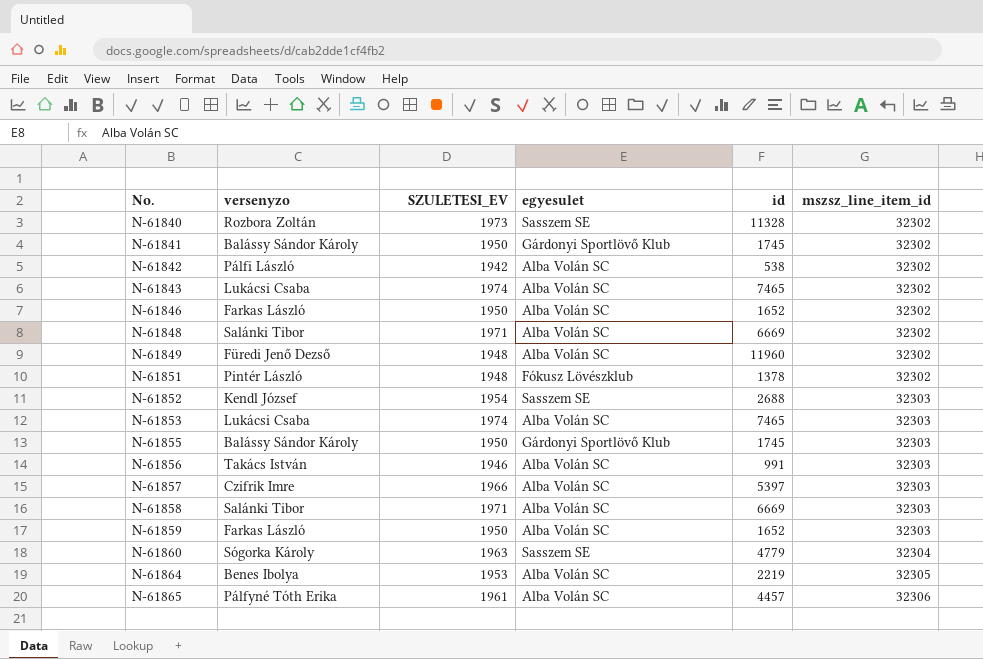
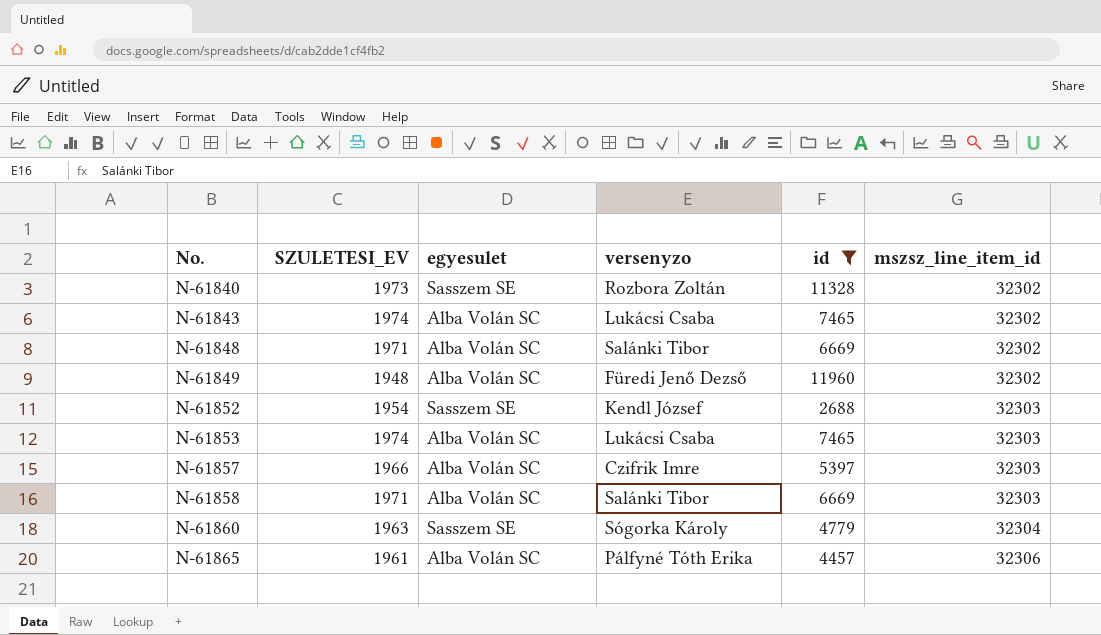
filter: none -> id >= 2688
column versenyzo | position: 2 -> 4

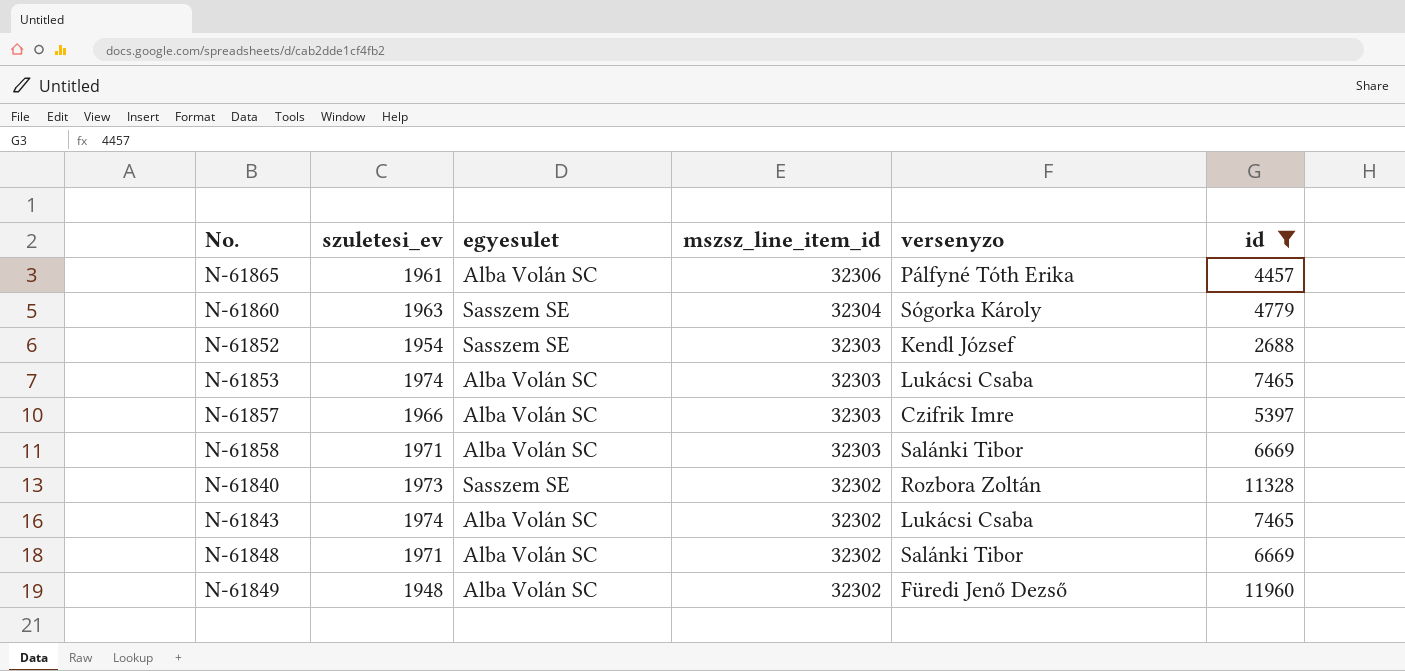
row order: No. ascending -> mszsz_line_item_id descending
column name: SZULETESI_EV -> szuletesi_ev
column mszsz_line_item_id | position: 6 -> 4

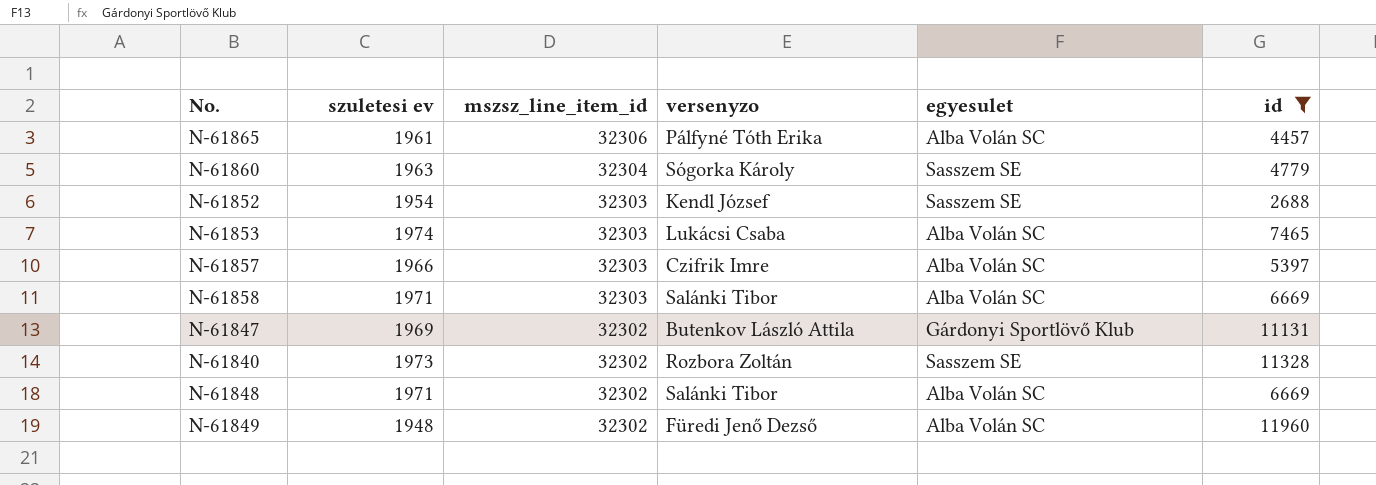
column name: szuletesi_ev -> szuletesi ev
column egyesulet | position: 3 -> 5
row N-61843: 1974 | Alba Volán SC | 32302 | Lukácsi Csaba | 7465 -> none
row N-61847: none -> 1969 | 32302 | Butenkov László Attila | Gárdonyi Sportlövő Klub | 11131

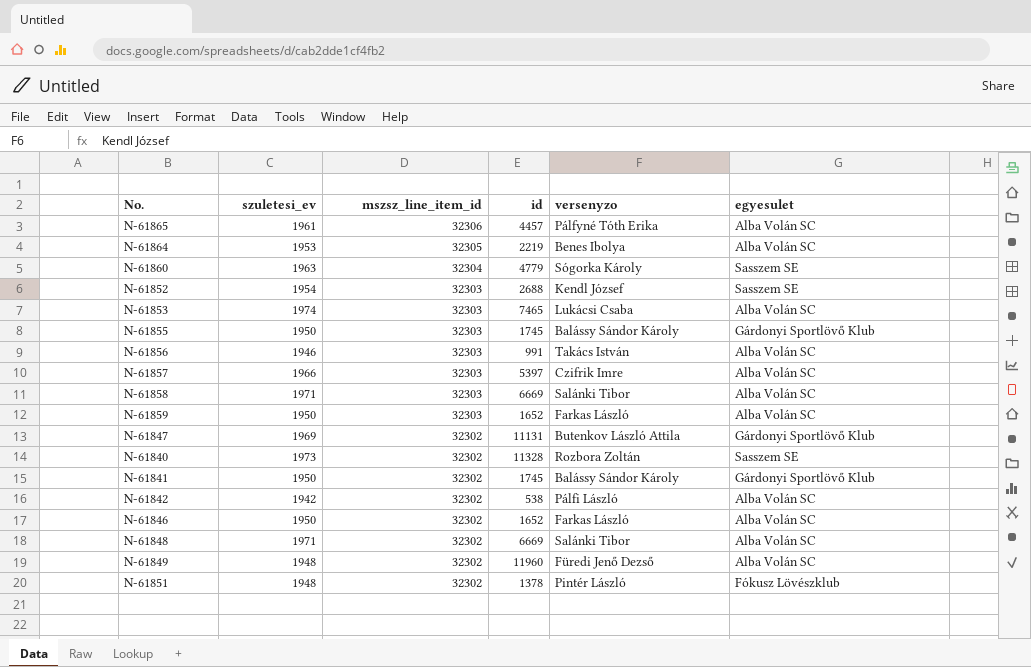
filter: id >= 2688 -> none
column name: szuletesi ev -> szuletesi_ev
column id | position: 6 -> 4

